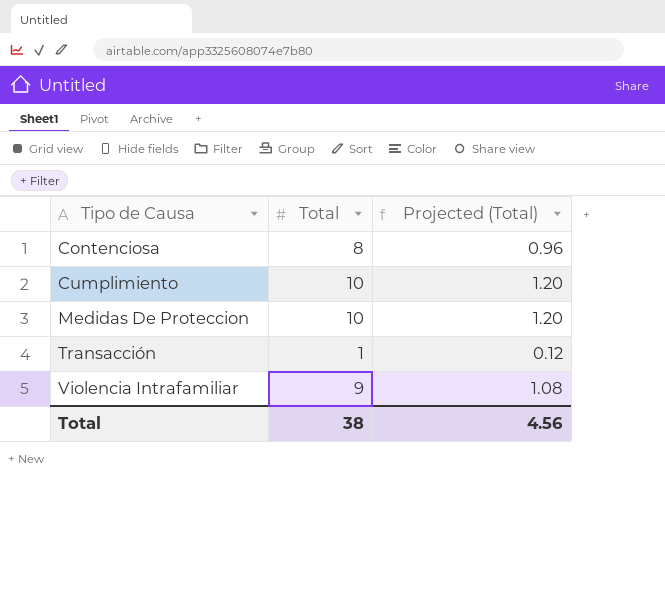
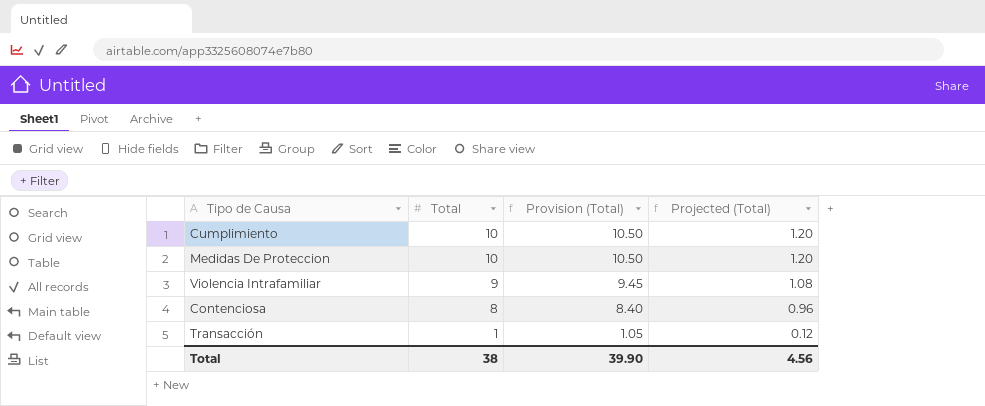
row order: Tipo de Causa ascending -> Total descending
column Provision (Total) | formula: none -> [Total] * 1.05

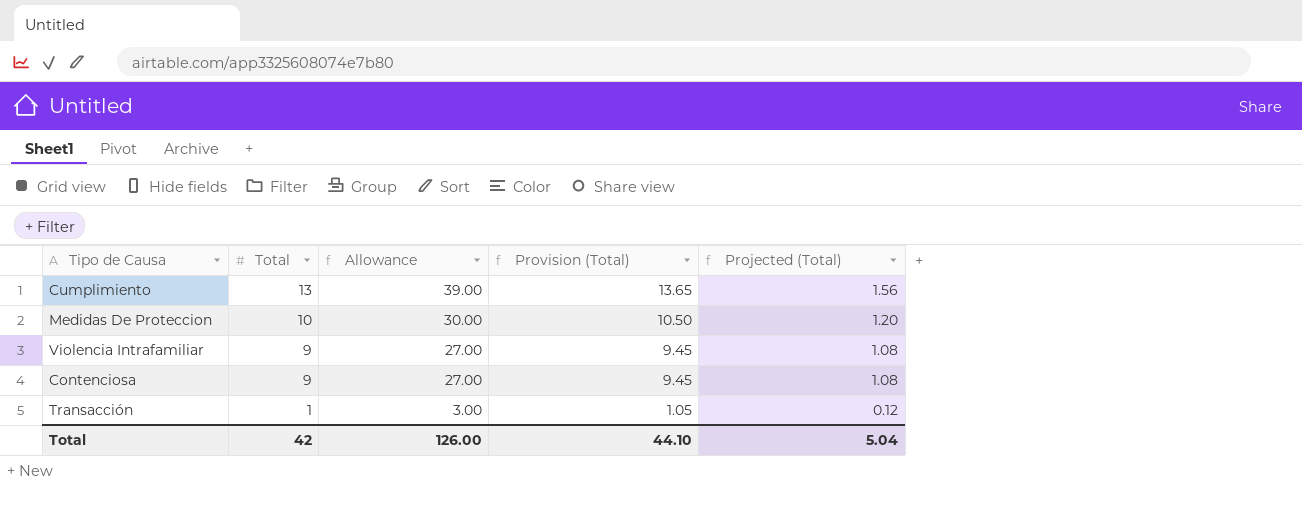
column Allowance | formula: none -> [Total] * 3
Cumplimiento | Total: 10 -> 13
Cumplimiento | Provision (Total): 10.50 -> 13.65
Cumplimiento | Projected (Total): 1.20 -> 1.56
Contenciosa | Total: 8 -> 9
Contenciosa | Provision (Total): 8.40 -> 9.45
Contenciosa | Projected (Total): 0.96 -> 1.08
Total | Total: 38 -> 42
Total | Provision (Total): 39.90 -> 44.10
Total | Projected (Total): 4.56 -> 5.04

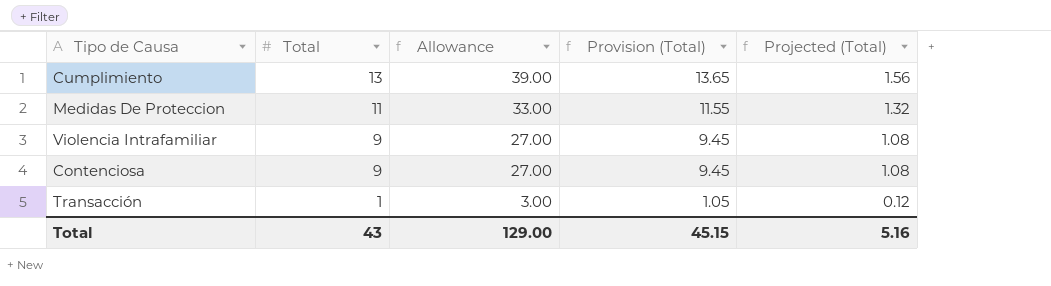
Medidas De Proteccion | Total: 10 -> 11
Medidas De Proteccion | Allowance: 30.00 -> 33.00
Medidas De Proteccion | Provision (Total): 10.50 -> 11.55
Medidas De Proteccion | Projected (Total): 1.20 -> 1.32
Total | Total: 42 -> 43
Total | Allowance: 126.00 -> 129.00
Total | Provision (Total): 44.10 -> 45.15
Total | Projected (Total): 5.04 -> 5.16

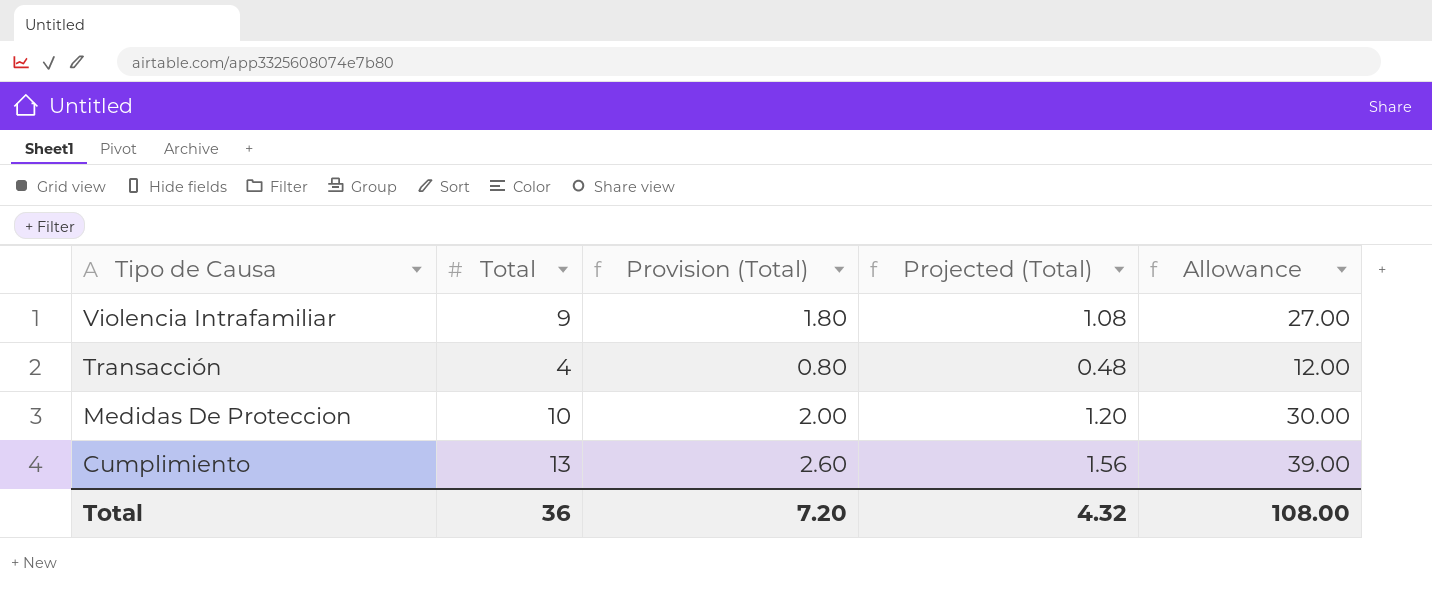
row order: Total descending -> Tipo de Causa descending
column Provision (Total) | formula: [Total] * 1.05 -> [Total] * 0.2
column Allowance | position: 3 -> 5
row Contenciosa: 9 | 27.00 | 9.45 | 1.08 -> none
Transacción | Total: 1 -> 4
Transacción | Projected (Total): 0.12 -> 0.48
Transacción | Allowance: 3.00 -> 12.00
Medidas De Proteccion | Total: 11 -> 10
Medidas De Proteccion | Projected (Total): 1.32 -> 1.20
Medidas De Proteccion | Allowance: 33.00 -> 30.00
Total | Total: 43 -> 36
Total | Provision (Total): 45.15 -> 7.20
Total | Projected (Total): 5.16 -> 4.32
Total | Allowance: 129.00 -> 108.00

